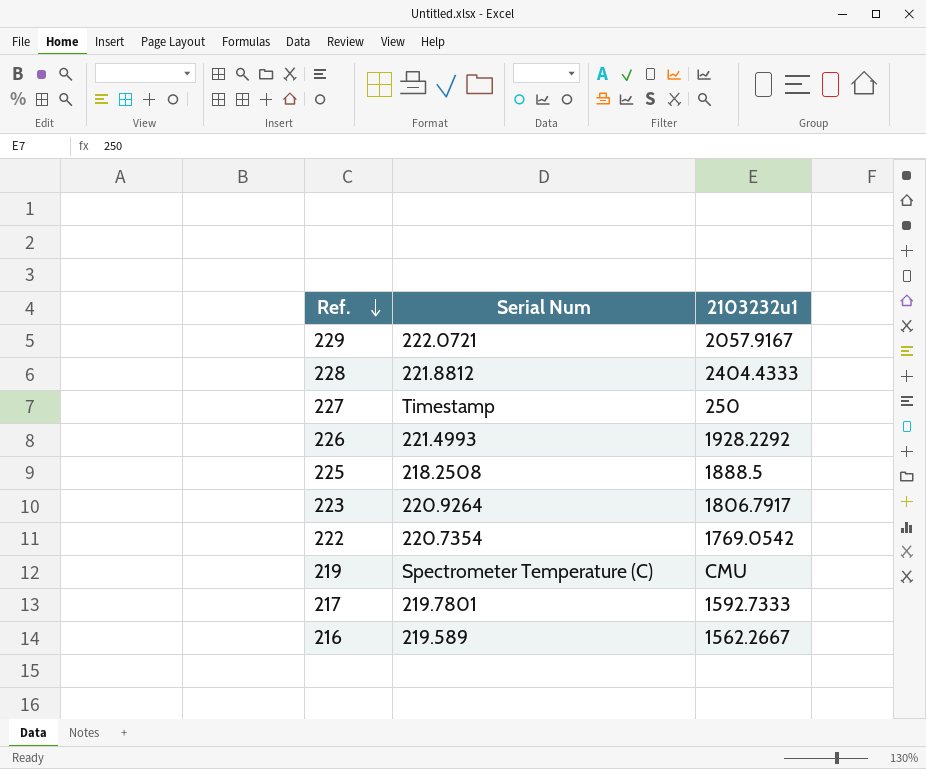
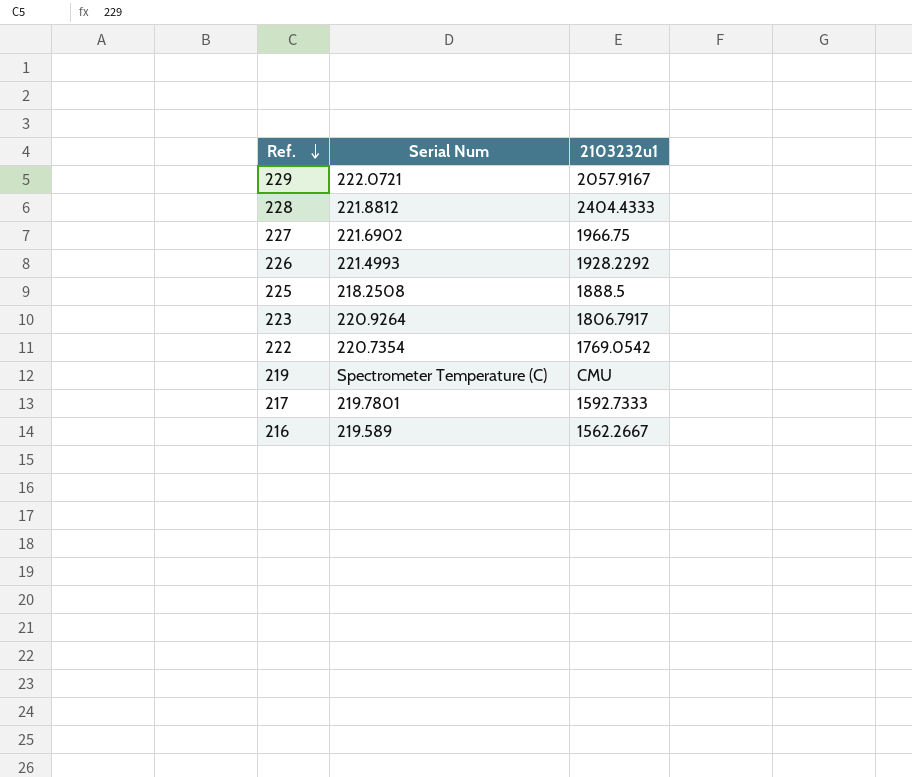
227 | Serial Num: Timestamp -> 221.6902
227 | 2103232u1: 250 -> 1966.75

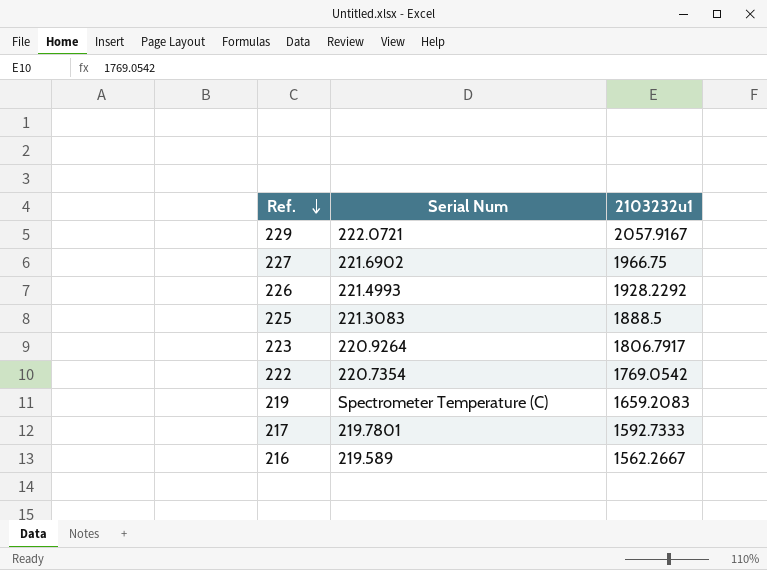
row 228: 221.8812 | 2404.4333 -> none
225 | Serial Num: 218.2508 -> 221.3083
219 | 2103232u1: CMU -> 1659.2083

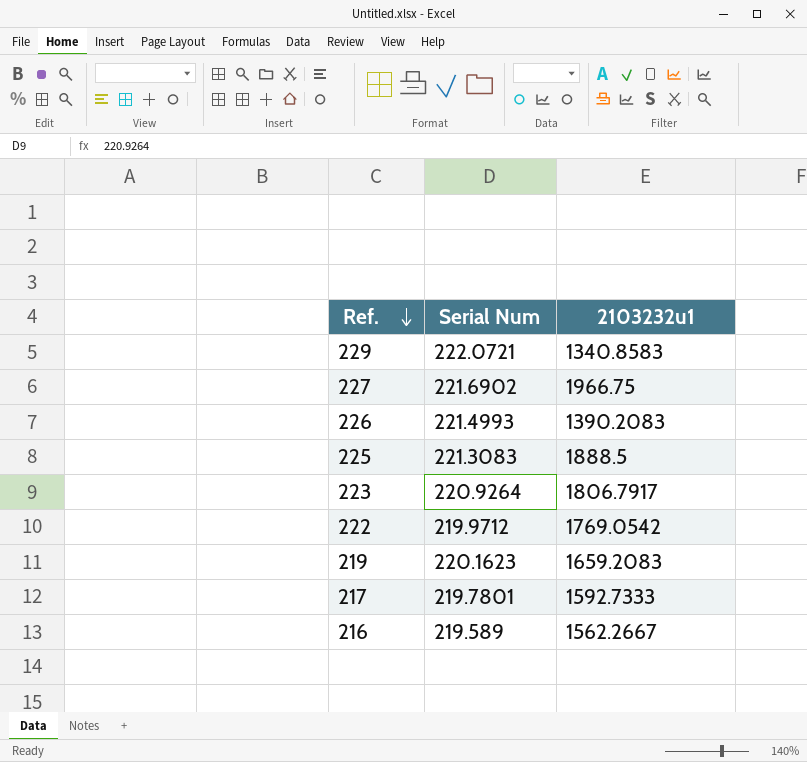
229 | 2103232u1: 2057.9167 -> 1340.8583
226 | 2103232u1: 1928.2292 -> 1390.2083
222 | Serial Num: 220.7354 -> 219.9712
219 | Serial Num: Spectrometer Temperature (C) -> 220.1623

